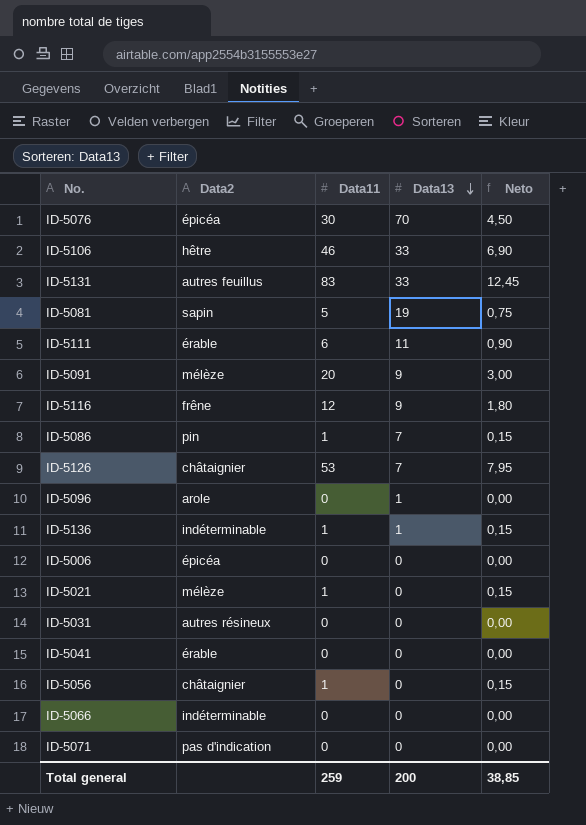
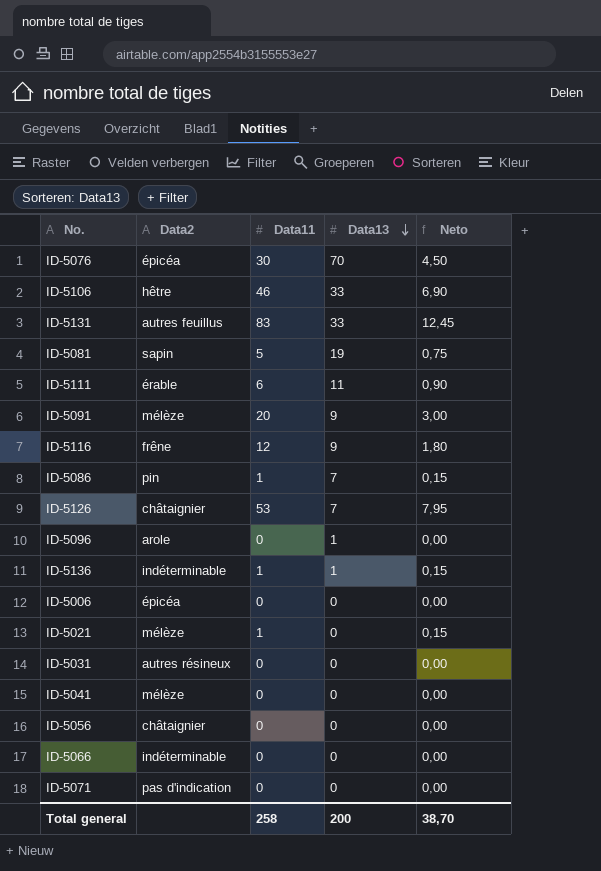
ID-5041 | Data2: érable -> mélèze
ID-5056 | Data11: 1 -> 0
ID-5056 | Neto: 0,15 -> 0,00
Total general | Data11: 259 -> 258
Total general | Neto: 38,85 -> 38,70

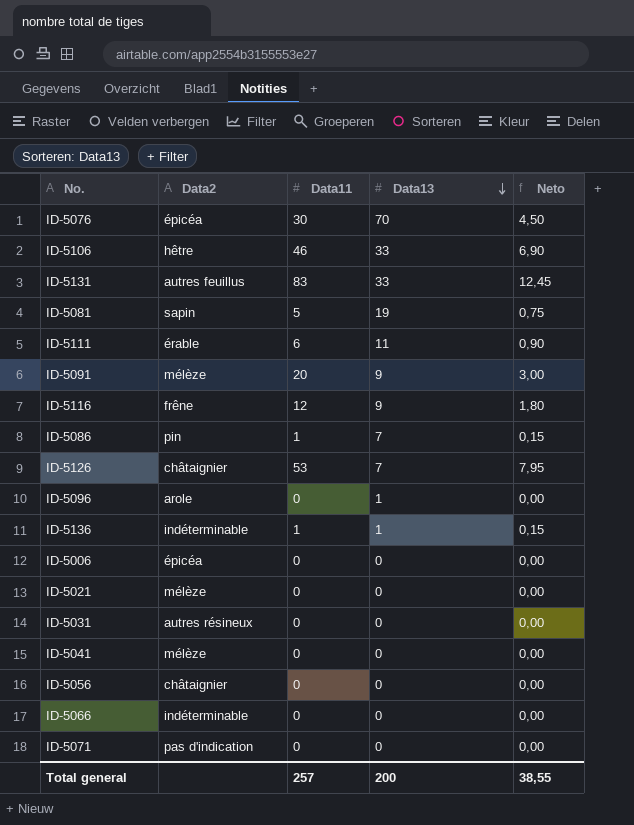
ID-5021 | Data11: 1 -> 0
ID-5021 | Neto: 0,15 -> 0,00
Total general | Data11: 258 -> 257
Total general | Neto: 38,70 -> 38,55

